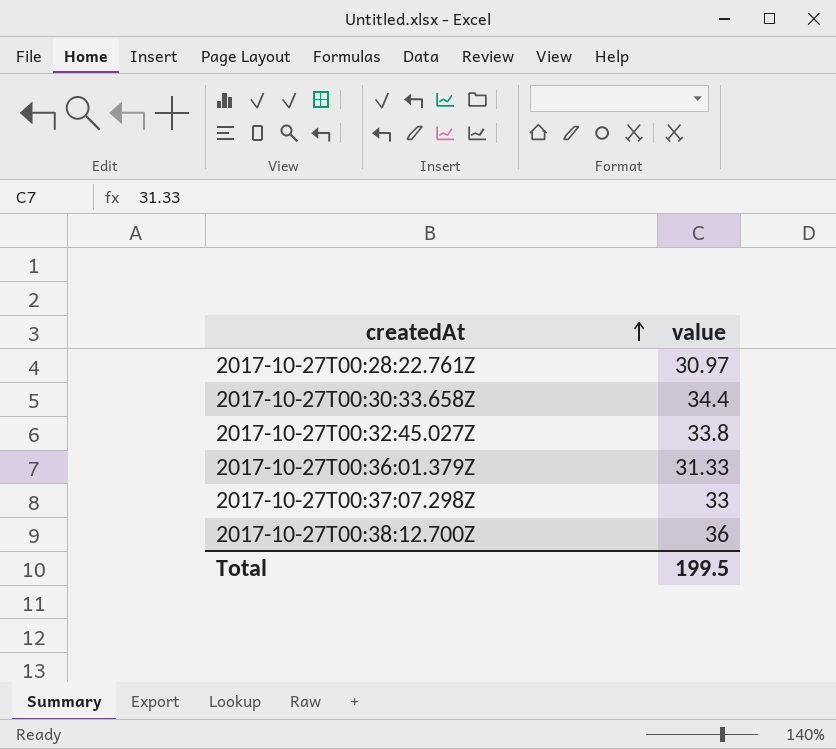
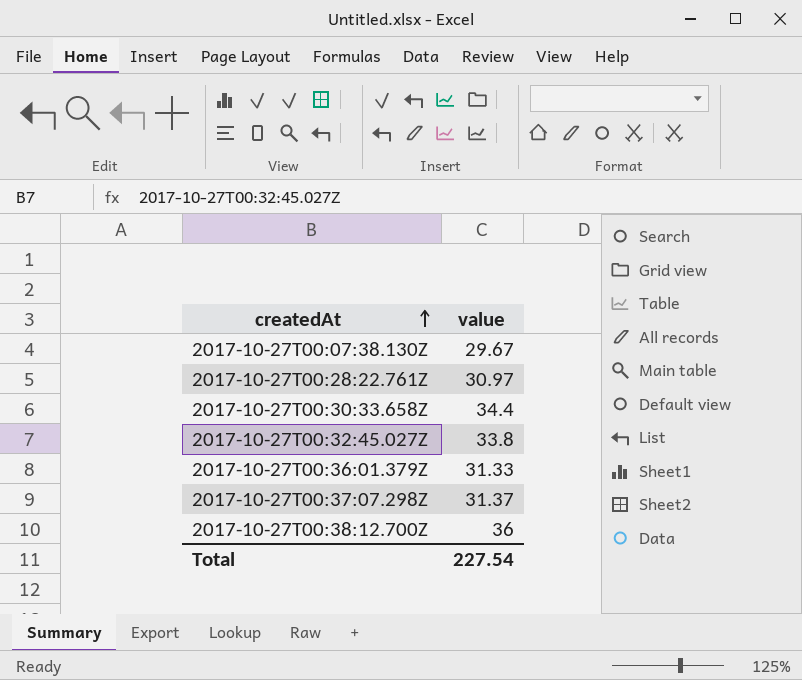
row 2017-10-27T00:07:38.130Z: none -> 29.67
2017-10-27T00:37:07.298Z | value: 33 -> 31.37
Total | value: 199.5 -> 227.54

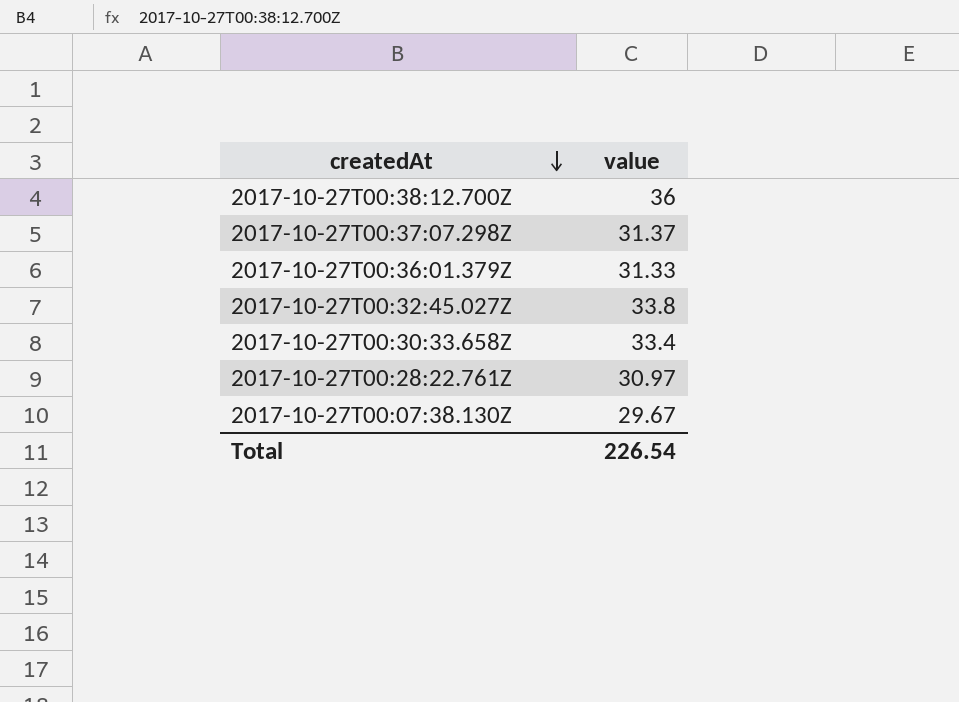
row order: createdAt ascending -> createdAt descending
2017-10-27T00:30:33.658Z | value: 34.4 -> 33.4
Total | value: 227.54 -> 226.54

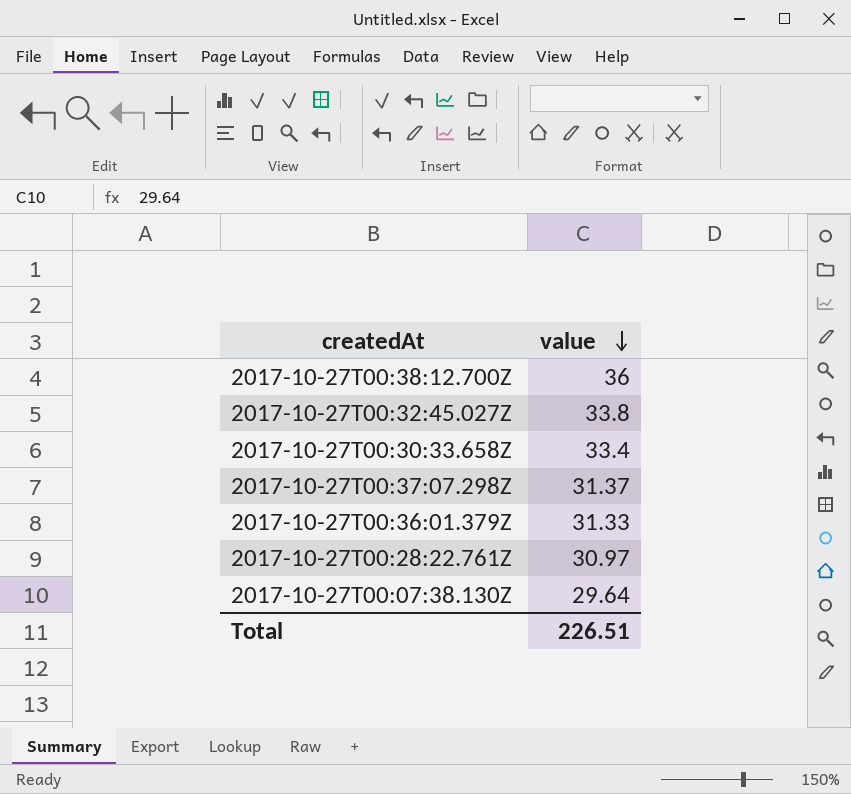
row order: createdAt descending -> value descending
2017-10-27T00:07:38.130Z | value: 29.67 -> 29.64
Total | value: 226.54 -> 226.51

